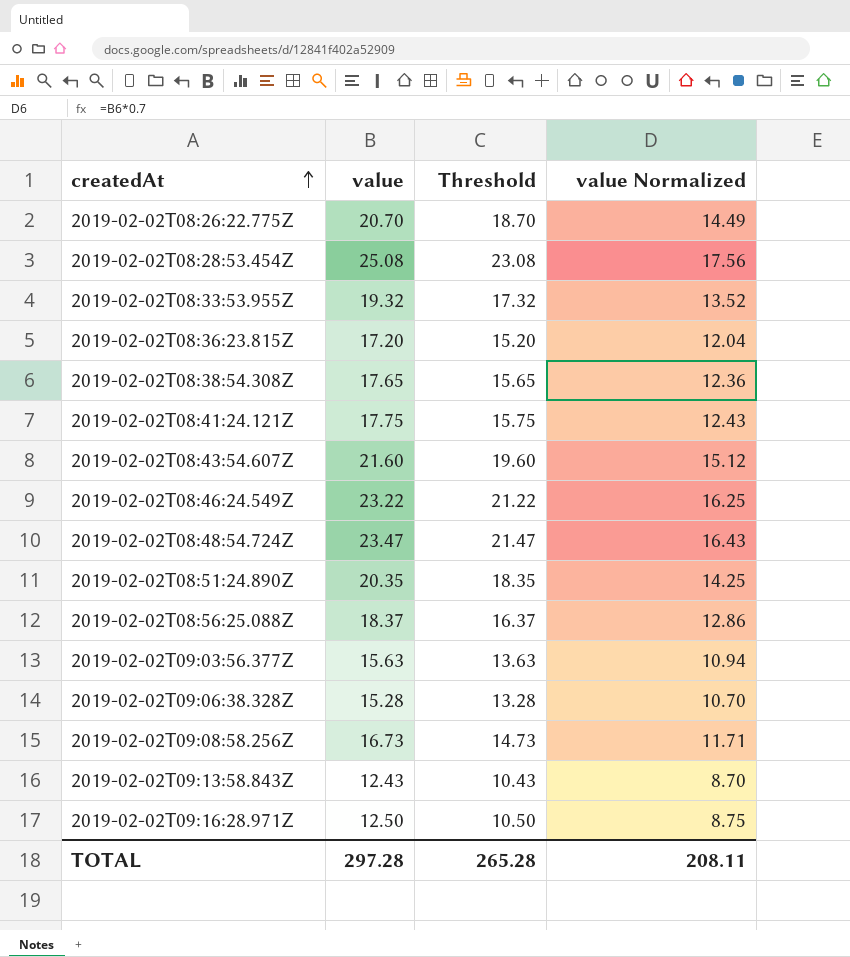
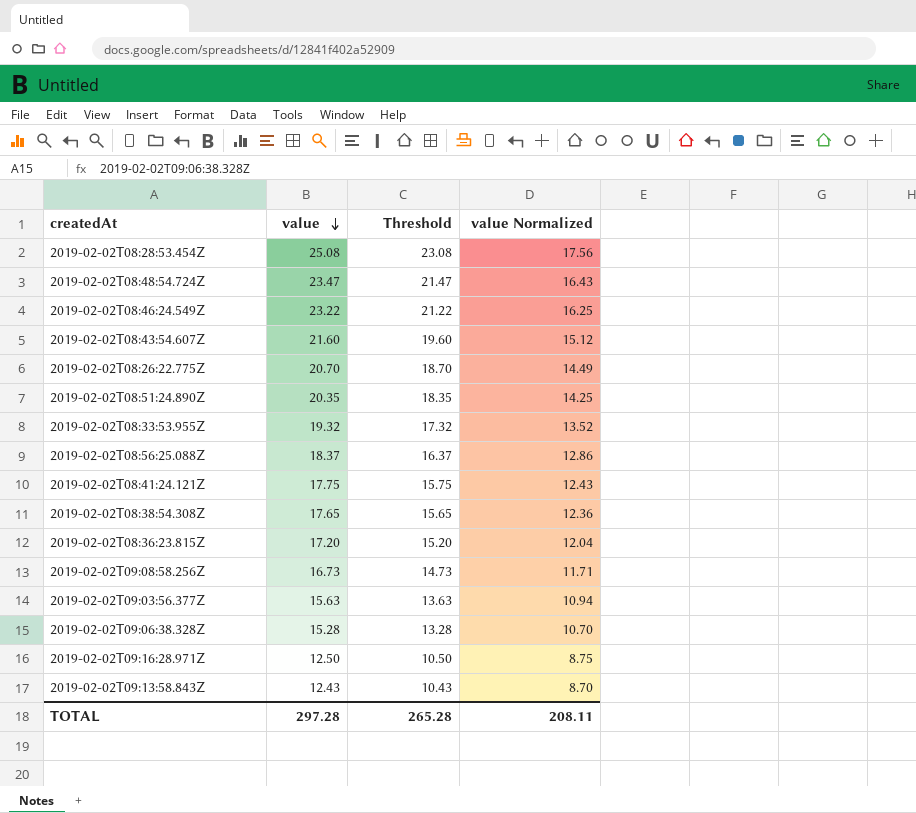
row order: createdAt ascending -> value descending

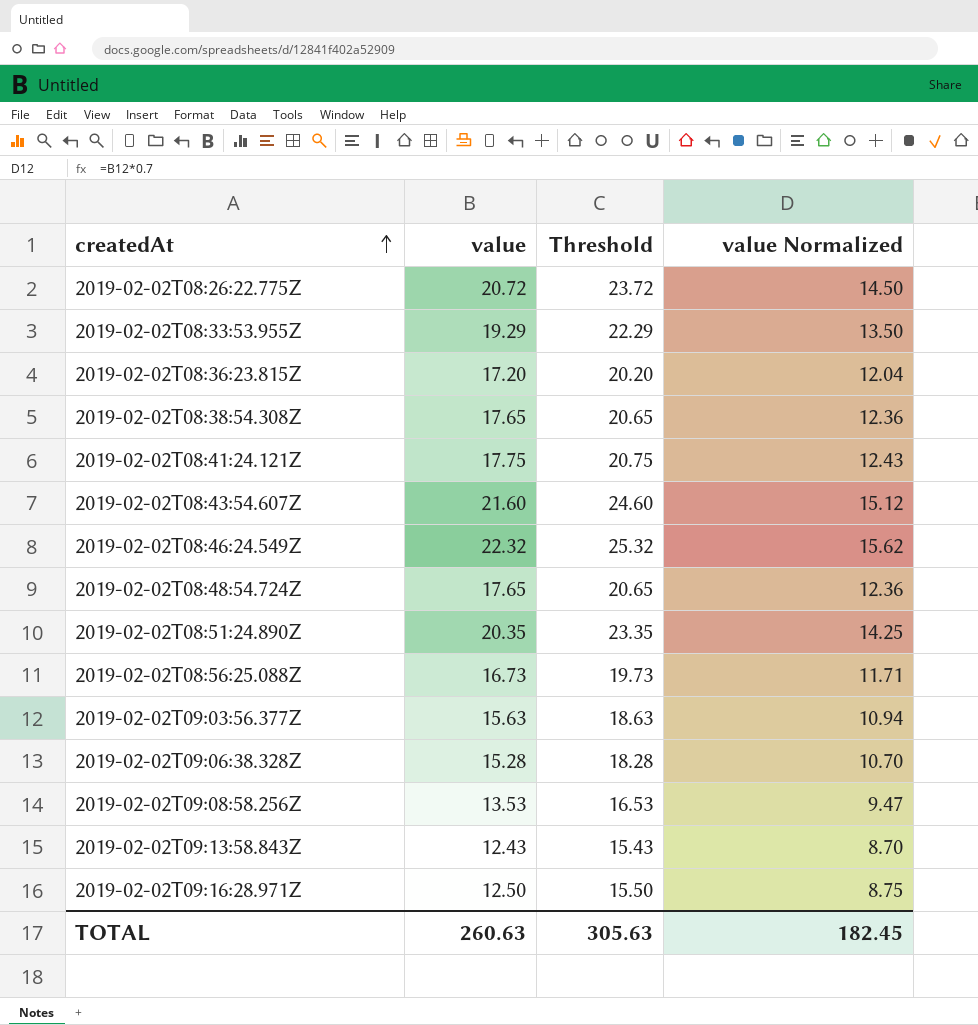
row order: value descending -> createdAt ascending
column Threshold | formula: [value] - 2 -> [value] + 3
row 2019-02-02T08:28:53.454Z: 25.08 | 23.08 | 17.56 -> none
2019-02-02T08:26:22.775Z | value: 20.70 -> 20.72
2019-02-02T08:26:22.775Z | value Normalized: 14.49 -> 14.50
2019-02-02T08:33:53.955Z | value: 19.32 -> 19.29
2019-02-02T08:33:53.955Z | value Normalized: 13.52 -> 13.50
2019-02-02T08:46:24.549Z | value: 23.22 -> 22.32
2019-02-02T08:46:24.549Z | value Normalized: 16.25 -> 15.62
2019-02-02T08:48:54.724Z | value: 23.47 -> 17.65
2019-02-02T08:48:54.724Z | value Normalized: 16.43 -> 12.36
2019-02-02T08:56:25.088Z | value: 18.37 -> 16.73
2019-02-02T08:56:25.088Z | value Normalized: 12.86 -> 11.71
2019-02-02T09:08:58.256Z | value: 16.73 -> 13.53
2019-02-02T09:08:58.256Z | value Normalized: 11.71 -> 9.47
TOTAL | value: 297.28 -> 260.63
TOTAL | Threshold: 265.28 -> 305.63
TOTAL | value Normalized: 208.11 -> 182.45

